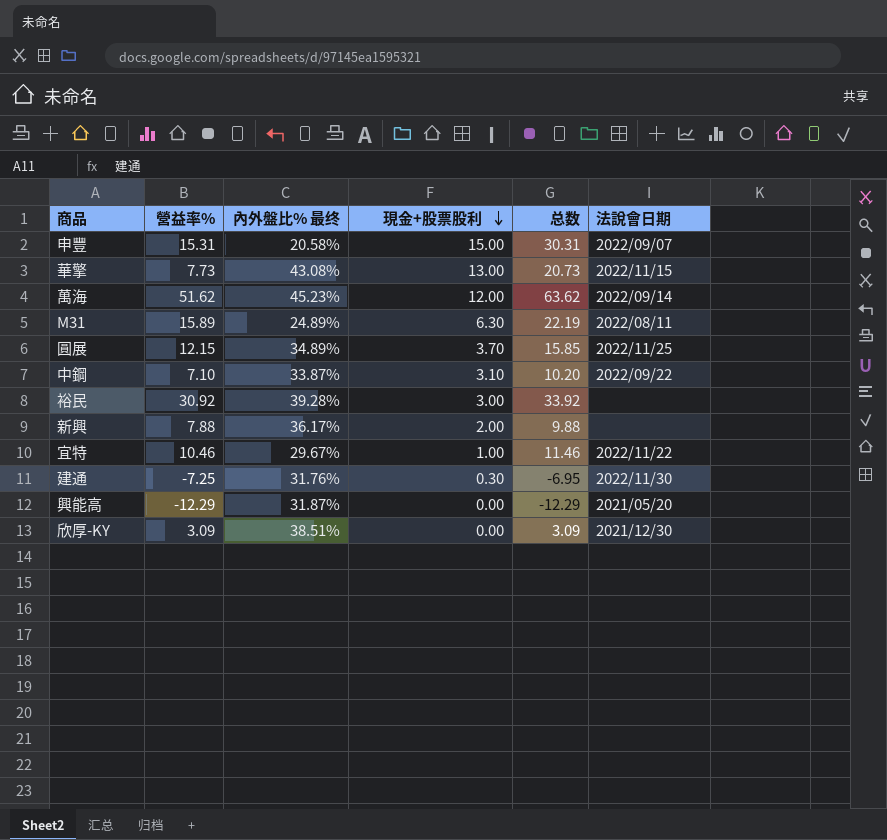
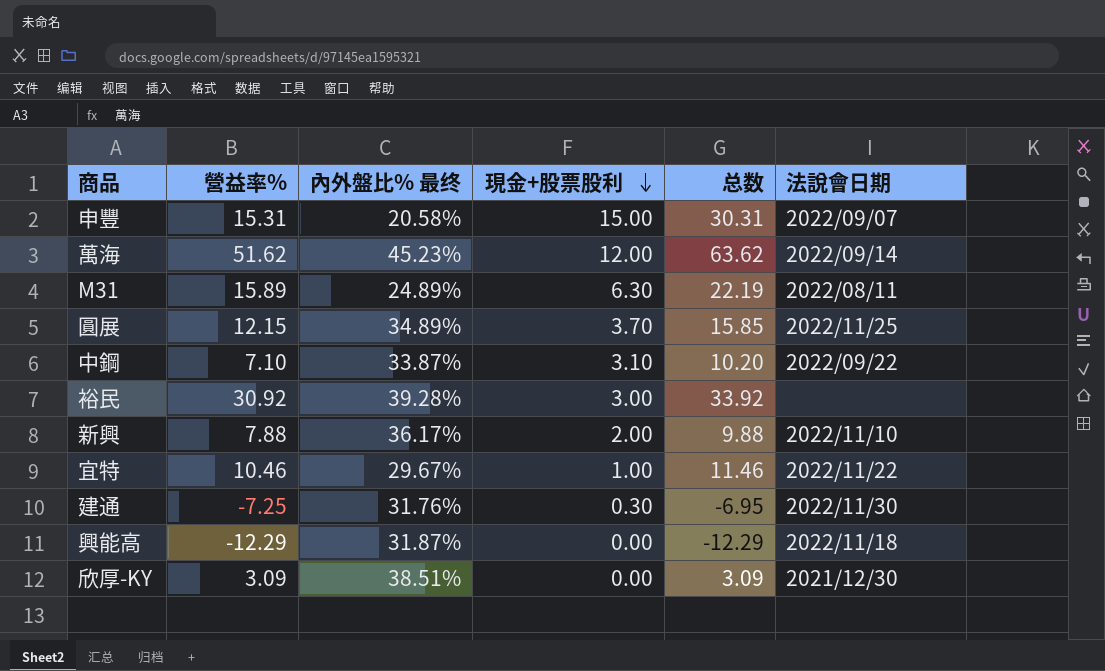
row 華擎: 7.73 | 43.08% | 13.00 | 20.73 | 2022/11/15 -> none
新興 | 法說會日期: none -> 2022/11/10
興能高 | 法說會日期: 2021/05/20 -> 2022/11/18

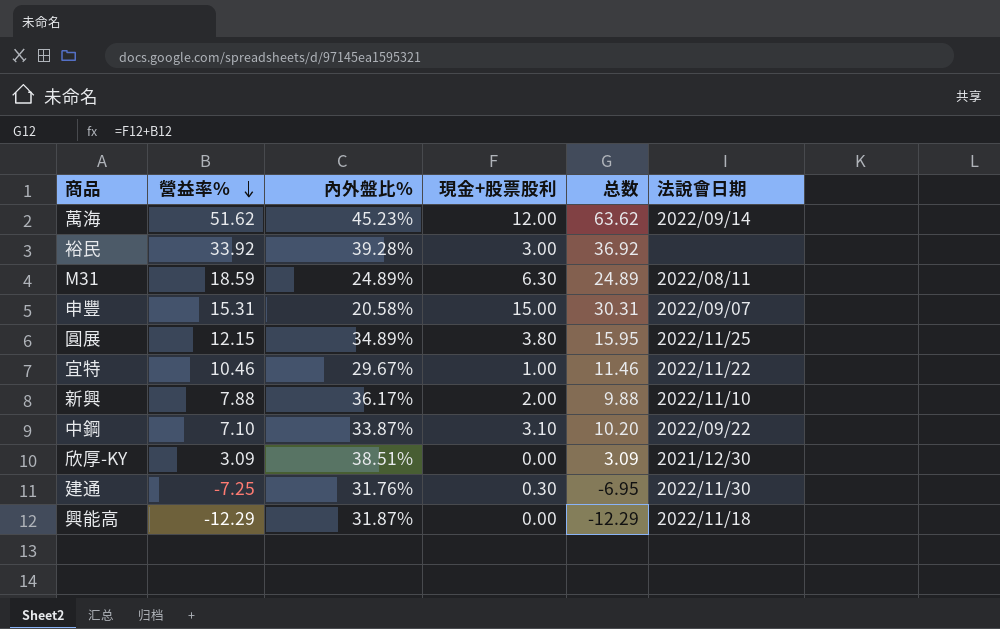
row order: 現金+股票股利 descending -> 營益率% descending
column name: 內外盤比% 最终 -> 內外盤比%
裕民 | 營益率%: 30.92 -> 33.92
裕民 | 总数: 33.92 -> 36.92
M31 | 營益率%: 15.89 -> 18.59
M31 | 总数: 22.19 -> 24.89
圓展 | 現金+股票股利: 3.70 -> 3.80
圓展 | 总数: 15.85 -> 15.95

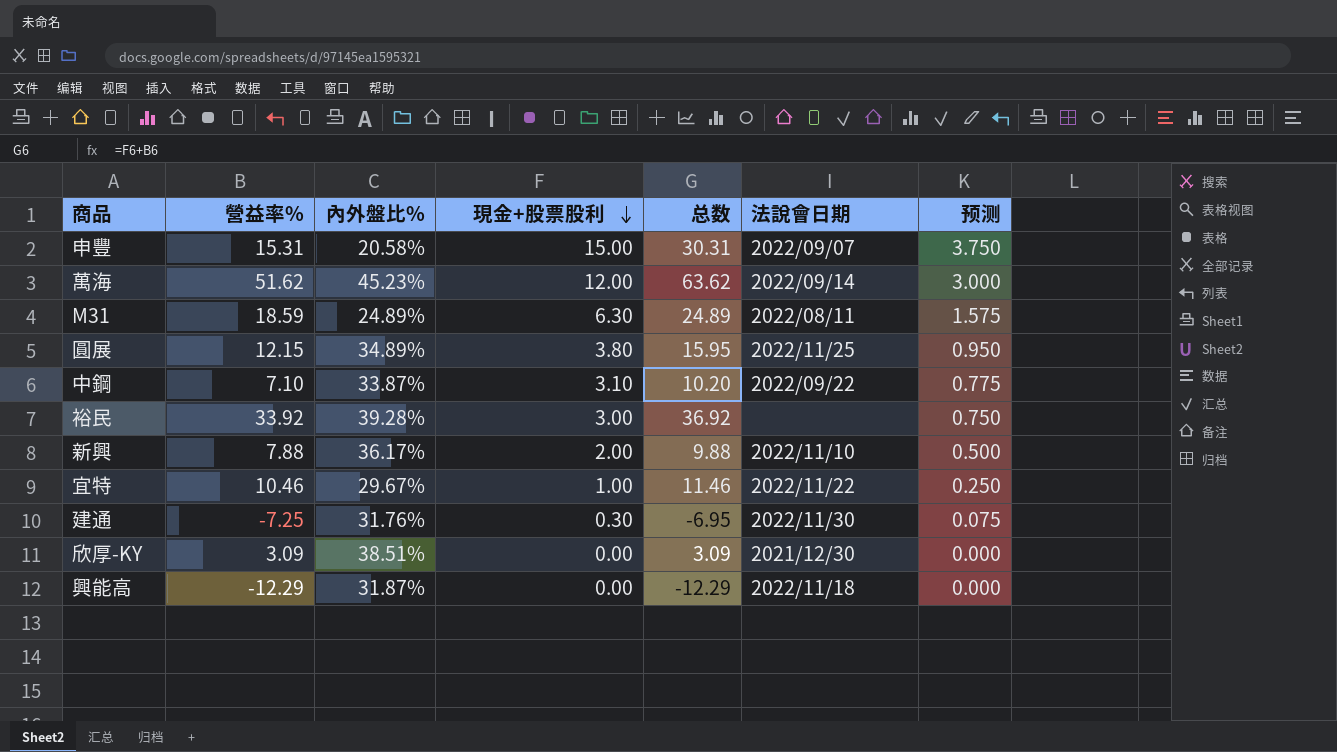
row order: 營益率% descending -> 現金+股票股利 descending
column 预测 | formula: none -> [現金+股票股利] * 0.25

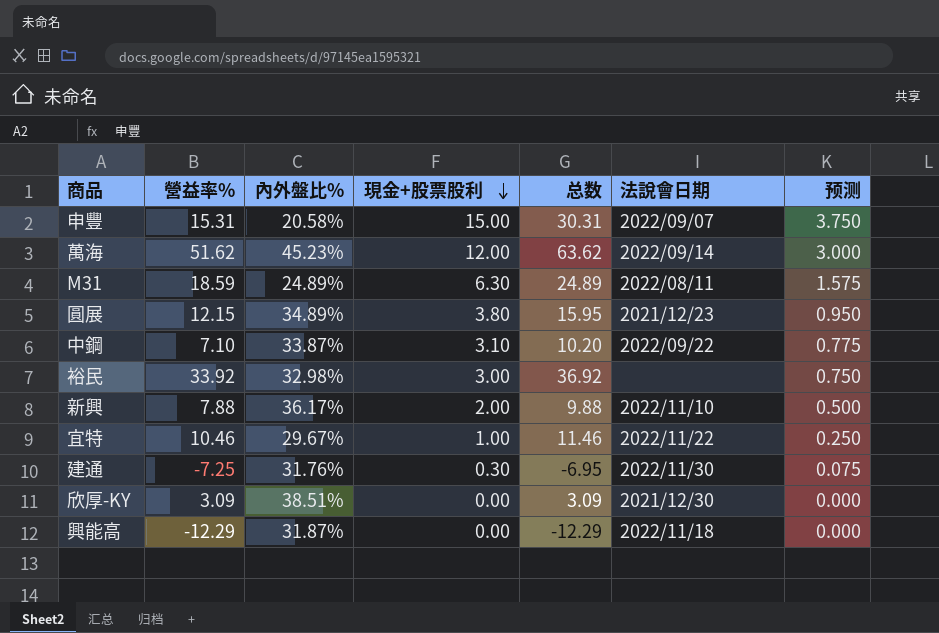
圓展 | 法說會日期: 2022/11/25 -> 2021/12/23
裕民 | 內外盤比%: 39.28% -> 32.98%

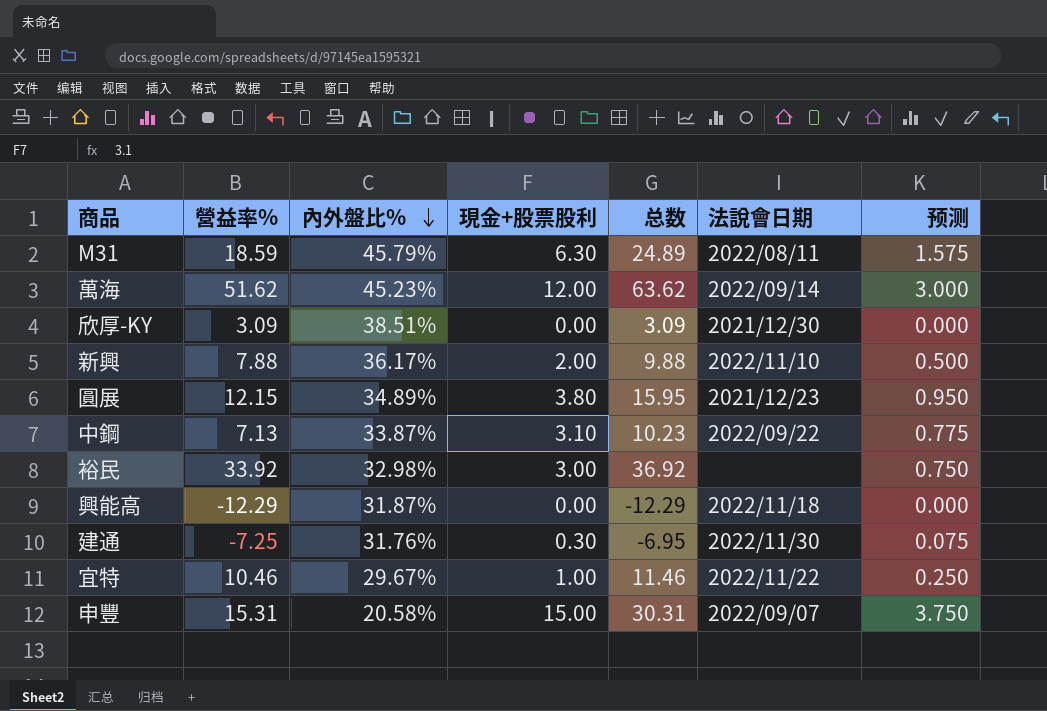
row order: 現金+股票股利 descending -> 內外盤比% descending
M31 | 內外盤比%: 24.89% -> 45.79%
中鋼 | 營益率%: 7.10 -> 7.13
中鋼 | 总数: 10.20 -> 10.23

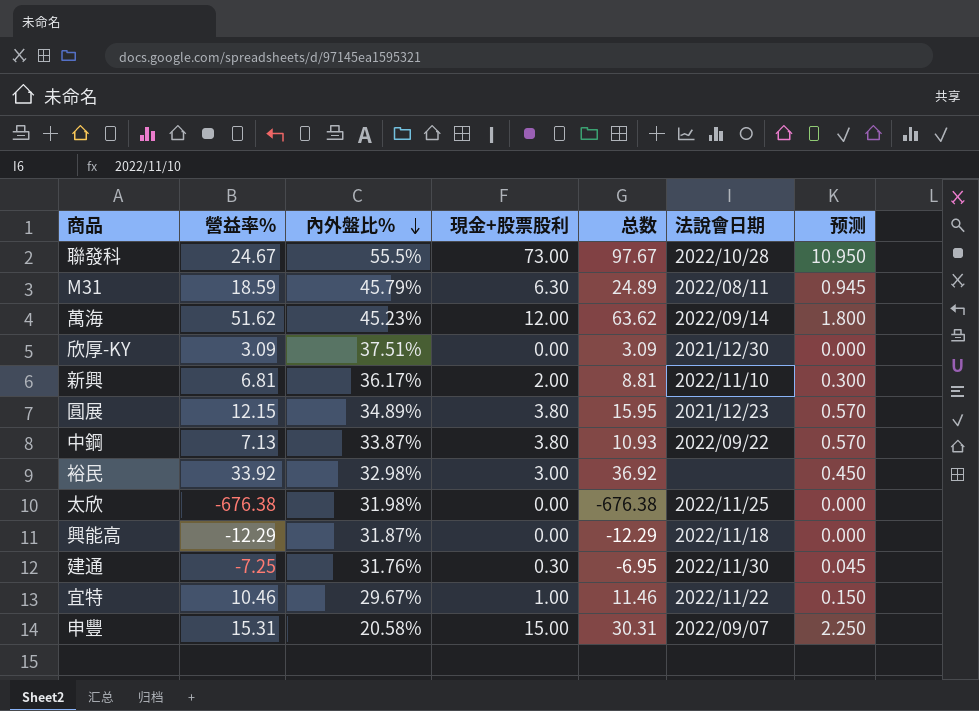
column 预测 | formula: [現金+股票股利] * 0.25 -> [現金+股票股利] * 0.15
row 聯發科: none -> 24.67 | 55.5% | 73.00 | 97.67 | 2022/10/28 | 10.950
欣厚-KY | 內外盤比%: 38.51% -> 37.51%
新興 | 營益率%: 7.88 -> 6.81
新興 | 总数: 9.88 -> 8.81
中鋼 | 現金+股票股利: 3.10 -> 3.80
中鋼 | 总数: 10.23 -> 10.93
row 太欣: none -> -676.38 | 31.98% | 0.00 | -676.38 | 2022/11/25 | 0.000

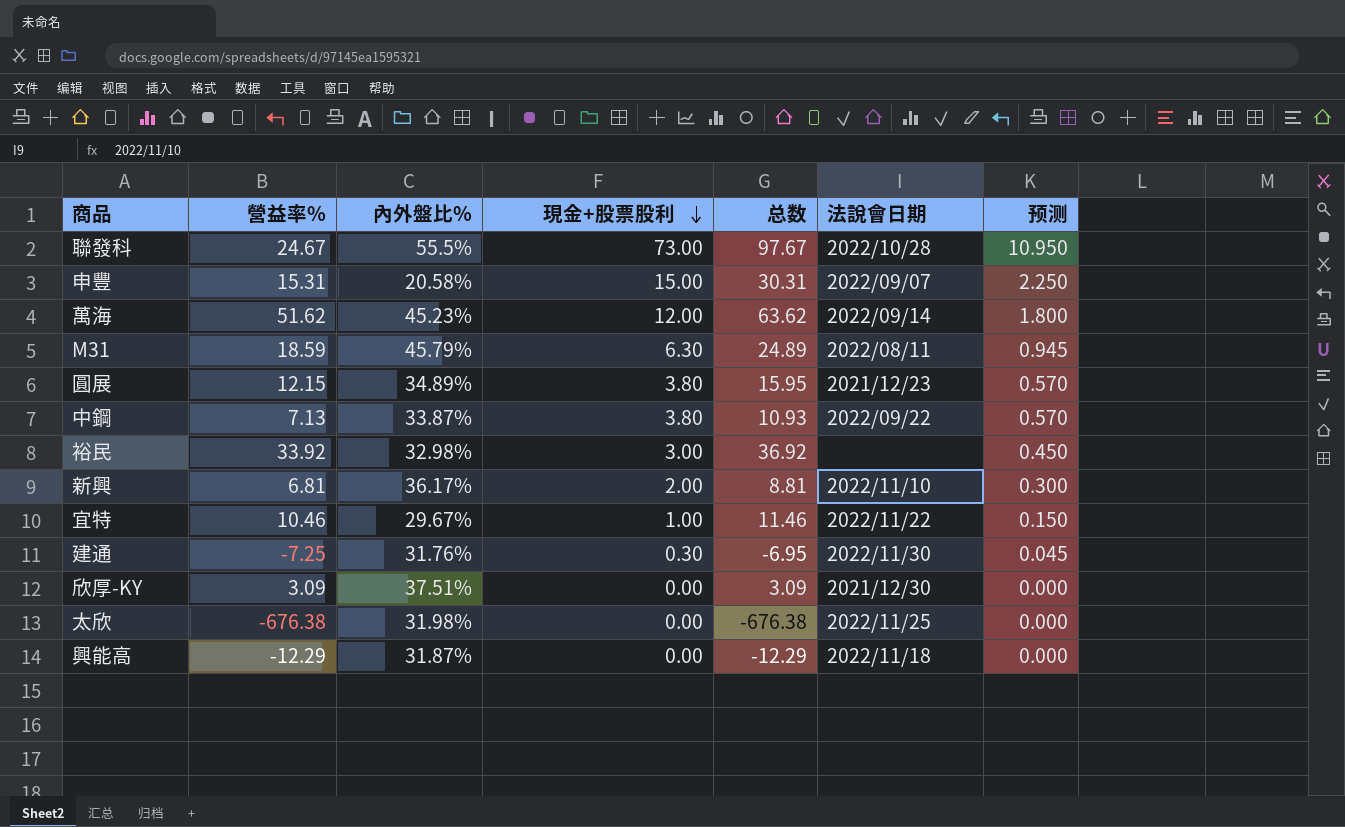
row order: 內外盤比% descending -> 現金+股票股利 descending

